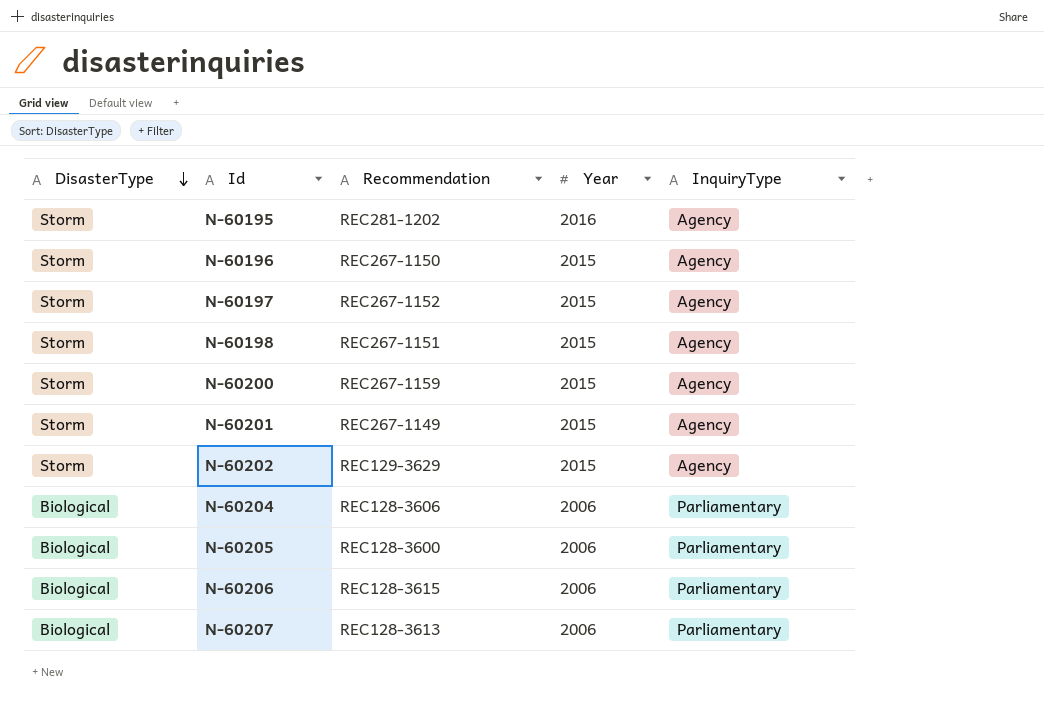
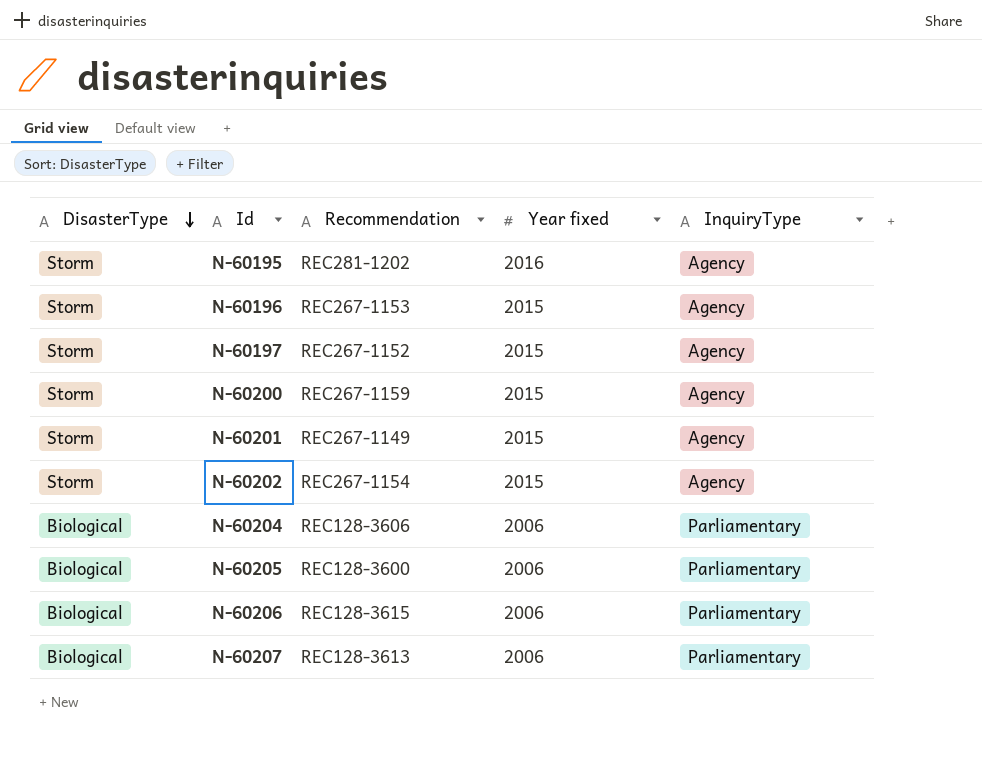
column name: Year -> Year fixed
row N-60198: Storm | REC267-1151 | 2015 | Agency -> none
N-60196 | Recommendation: REC267-1150 -> REC267-1153
N-60202 | Recommendation: REC129-3629 -> REC267-1154

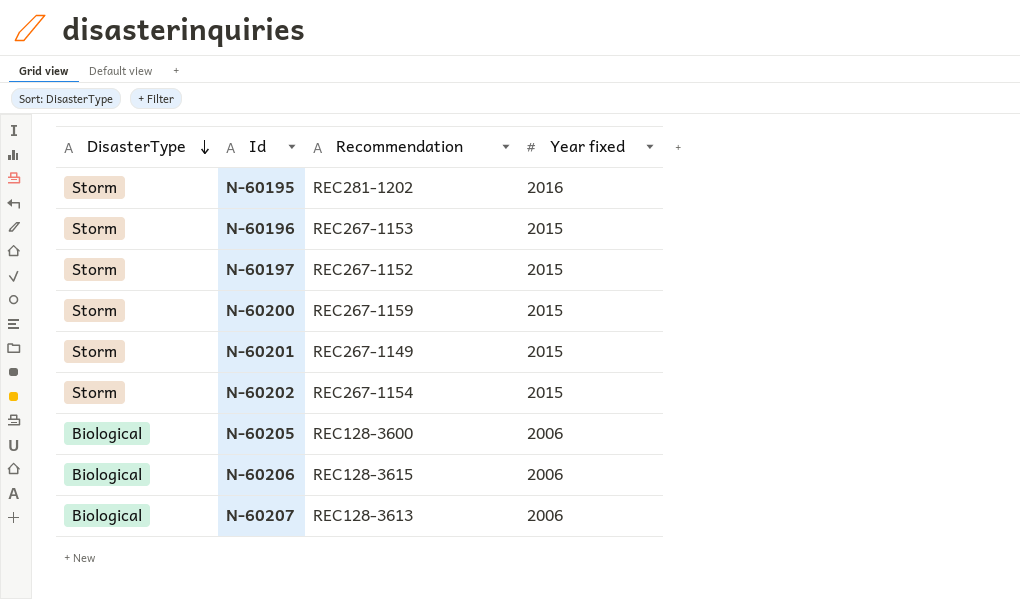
column InquiryType | position: 5 -> none
row N-60204: Biological | REC128-3606 | 2006 | Parliamentary -> none

